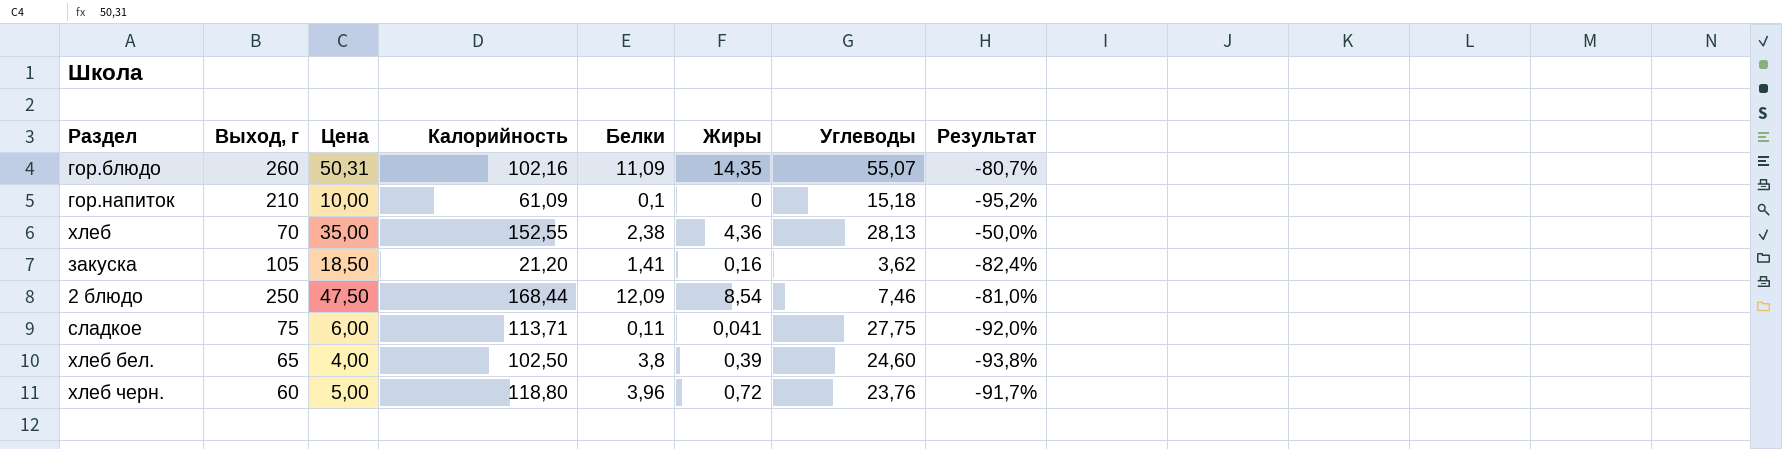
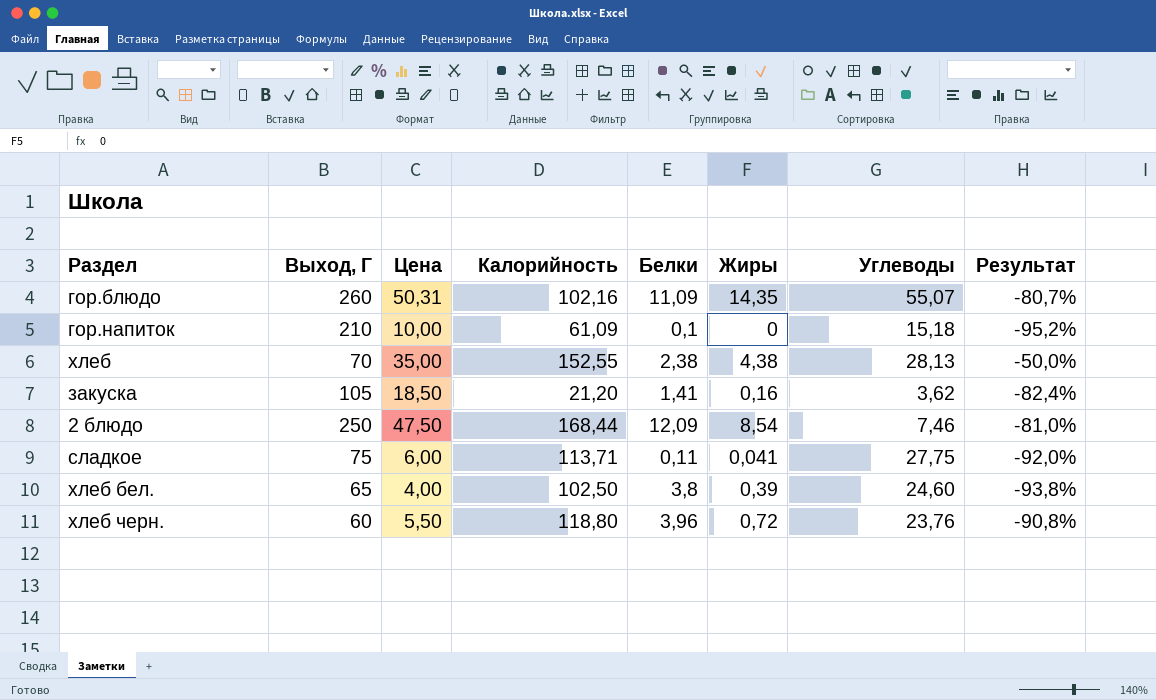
column name: Выход, г -> Выход, Г
хлеб | Жиры: 4,36 -> 4,38
хлеб черн. | Цена: 5,00 -> 5,50
хлеб черн. | Результат: -91,7% -> -90,8%

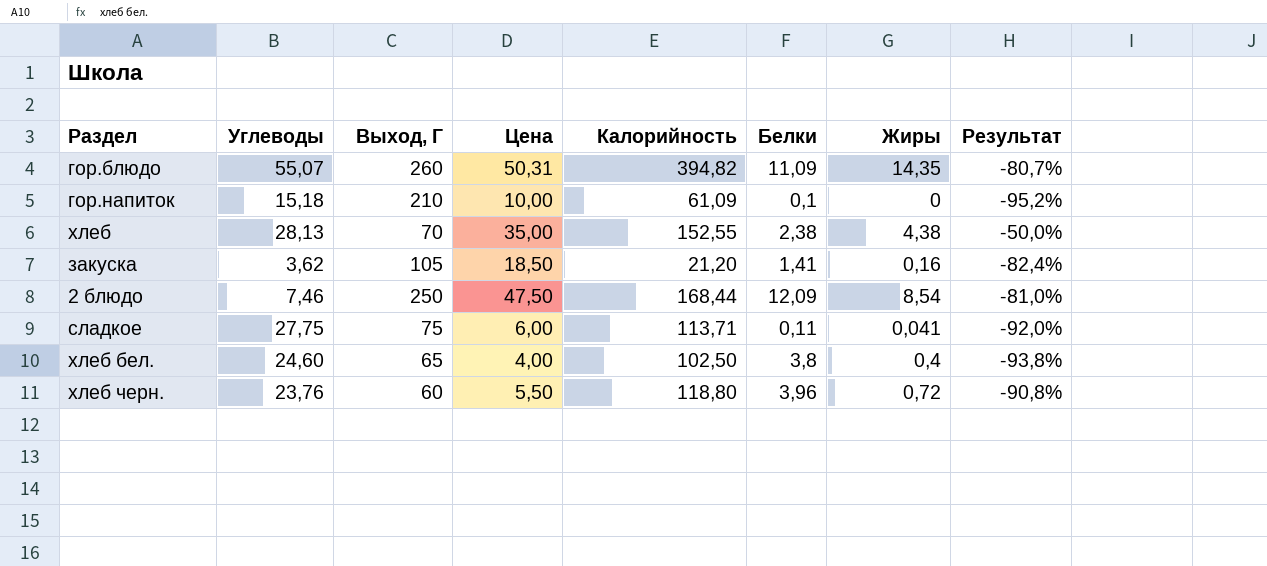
column Углеводы | position: 7 -> 2
гор.блюдо | Калорийность: 102,16 -> 394,82
хлеб бел. | Жиры: 0,39 -> 0,4

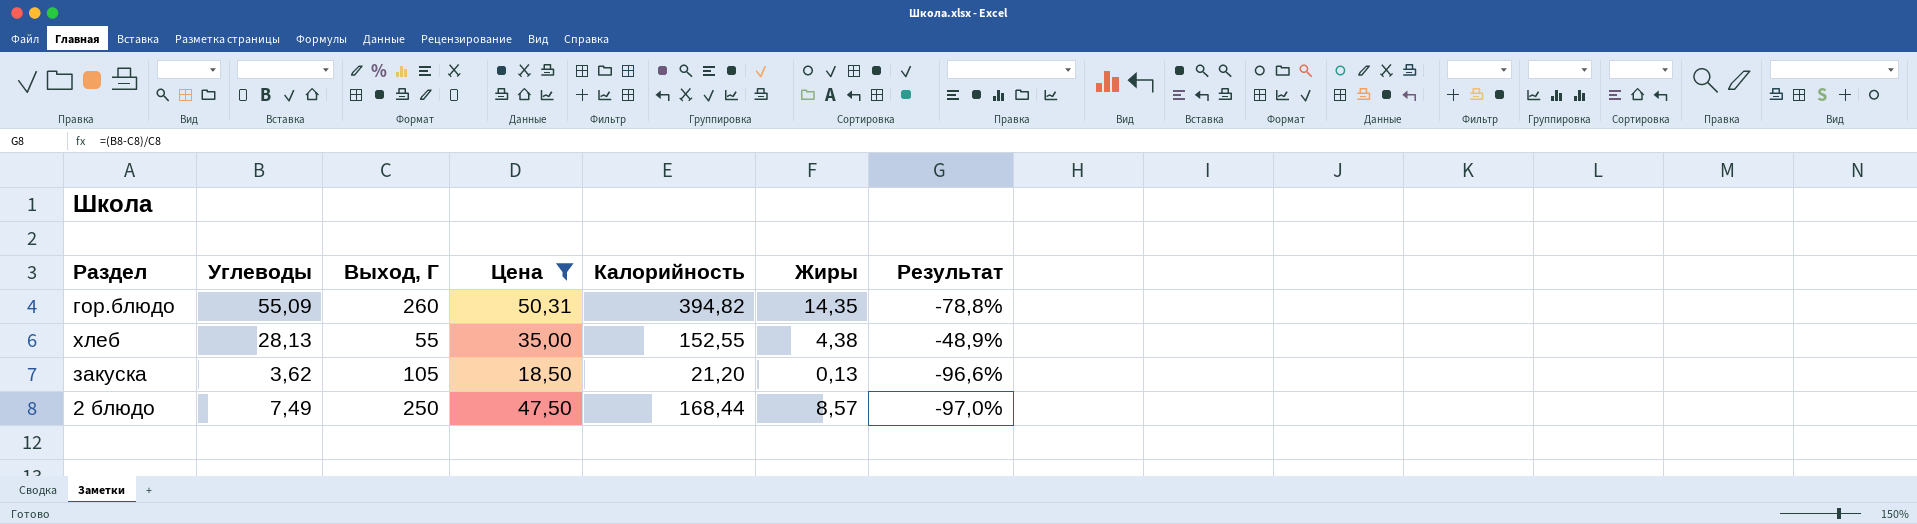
filter: none -> Цена >= 18,50
column Белки | position: 6 -> none
column Результат | formula: ([Цена] - [Выход, Г]) / [Выход, Г] -> ([Углеводы] - [Выход, Г]) / [Выход, Г]
гор.блюдо | Углеводы: 55,07 -> 55,09
хлеб | Выход, Г: 70 -> 55
закуска | Жиры: 0,16 -> 0,13
2 блюдо | Углеводы: 7,46 -> 7,49
2 блюдо | Жиры: 8,54 -> 8,57

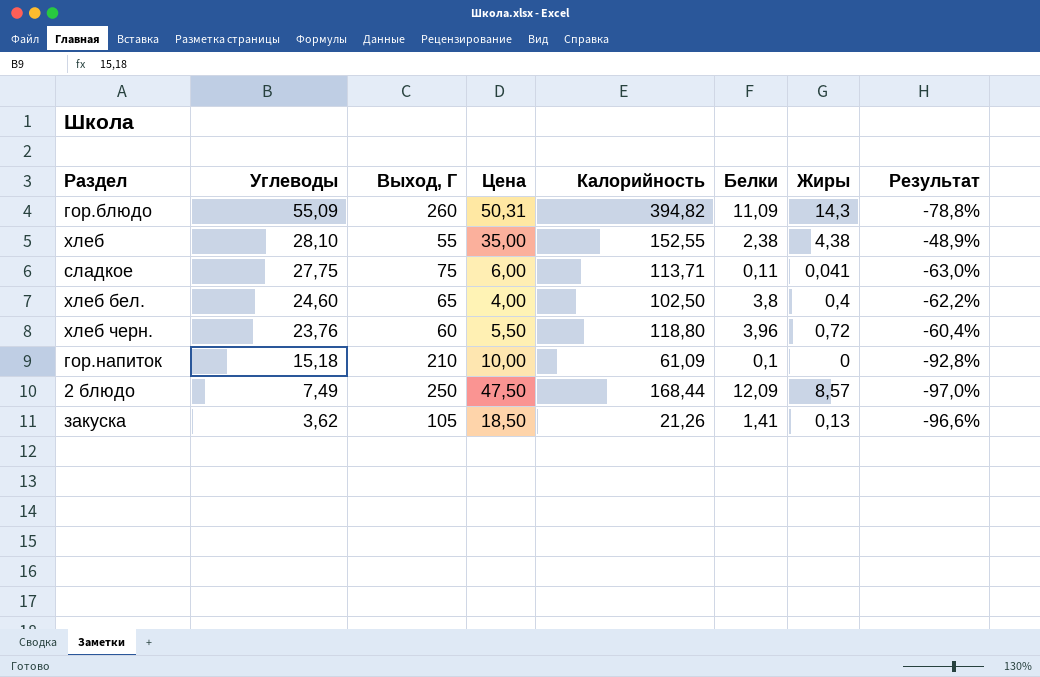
filter: Цена >= 18,50 -> none
row order: none -> Углеводы descending
column Белки | position: none -> 6
гор.блюдо | Жиры: 14,35 -> 14,3
хлеб | Углеводы: 28,13 -> 28,10
закуска | Калорийность: 21,20 -> 21,26

